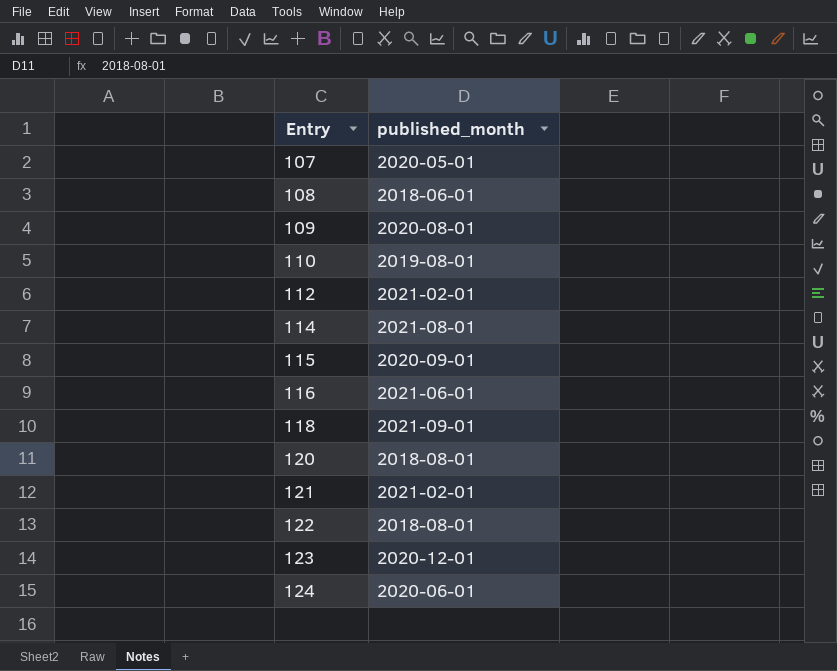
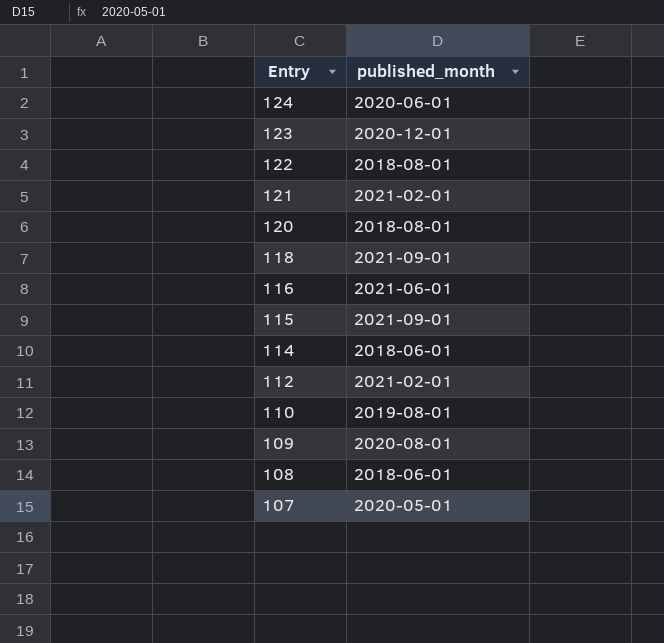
row order: Entry ascending -> Entry descending
115 | published_month: 2020-09-01 -> 2021-09-01
114 | published_month: 2021-08-01 -> 2018-06-01

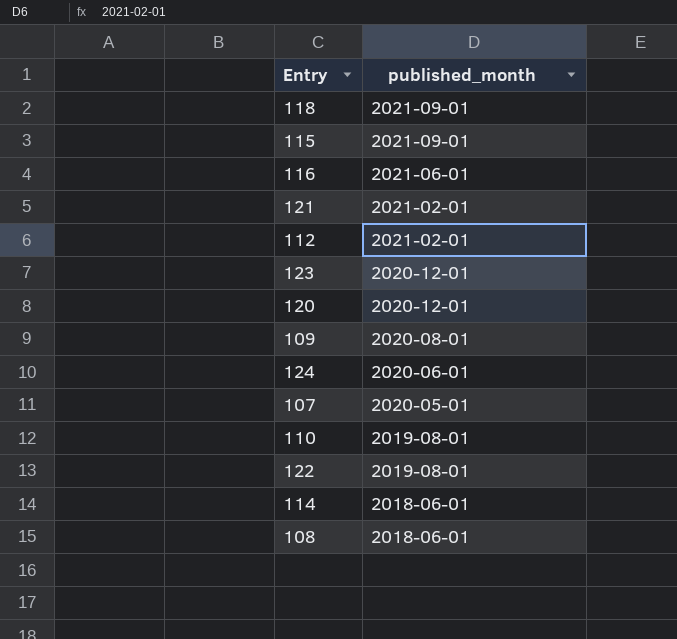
row order: Entry descending -> published_month descending
120 | published_month: 2018-08-01 -> 2020-12-01
122 | published_month: 2018-08-01 -> 2019-08-01

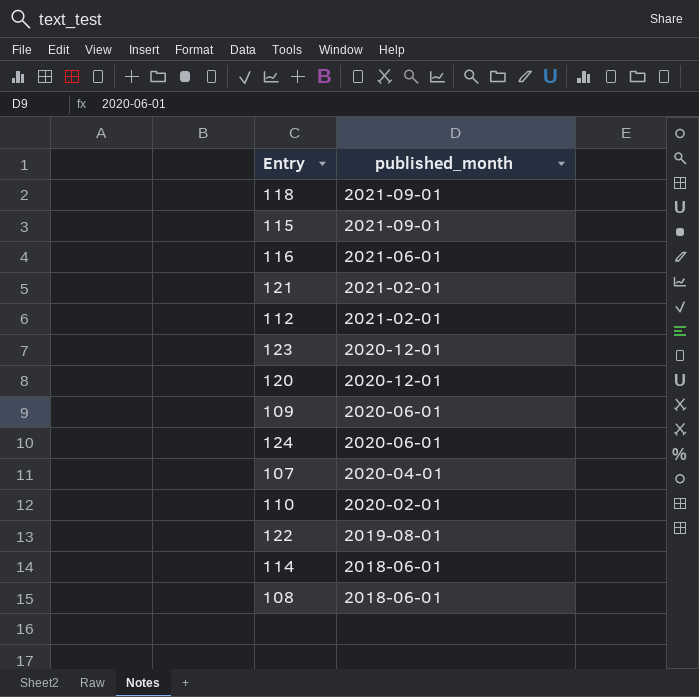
109 | published_month: 2020-08-01 -> 2020-06-01
107 | published_month: 2020-05-01 -> 2020-04-01
110 | published_month: 2019-08-01 -> 2020-02-01

